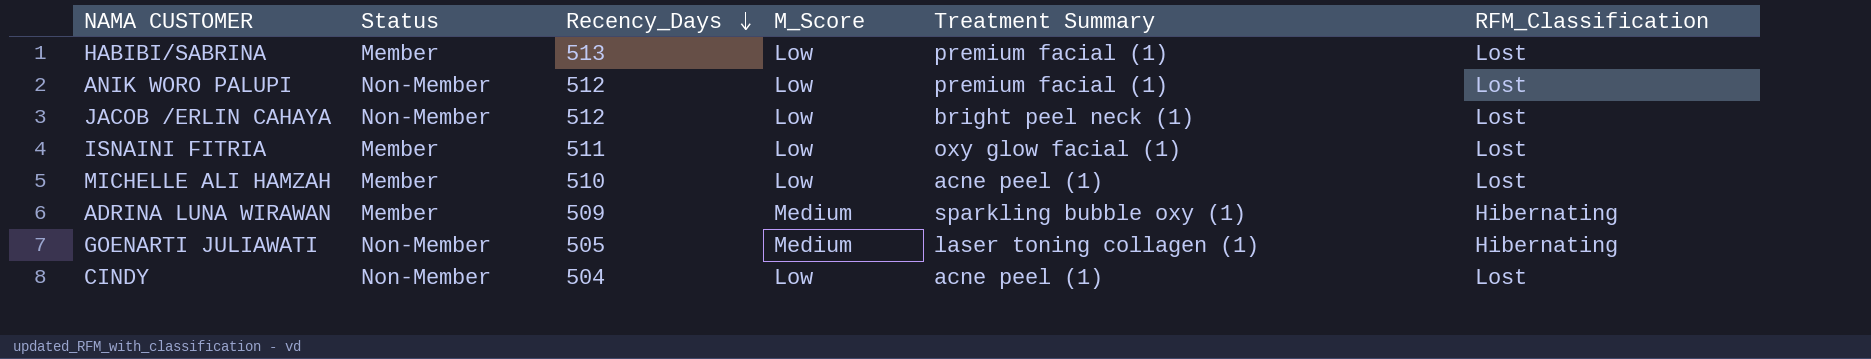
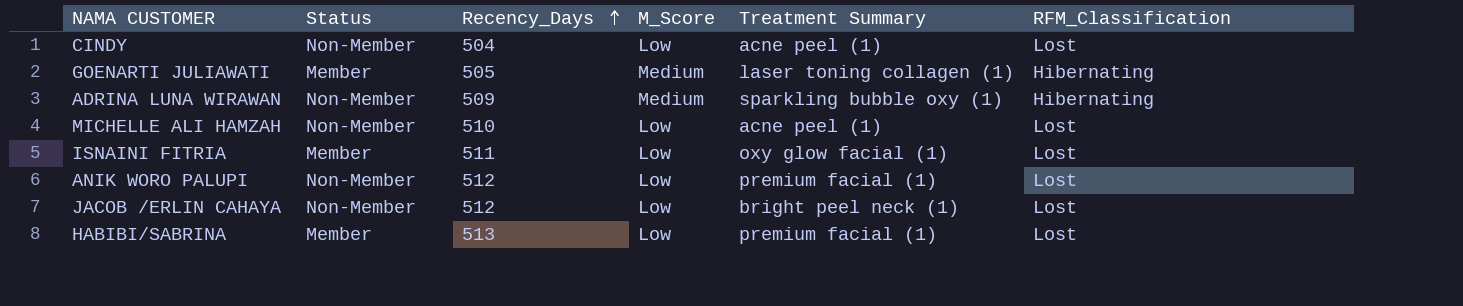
row order: Recency_Days descending -> Recency_Days ascending
GOENARTI JULIAWATI | Status: Non-Member -> Member
ADRINA LUNA WIRAWAN | Status: Member -> Non-Member
MICHELLE ALI HAMZAH | Status: Member -> Non-Member

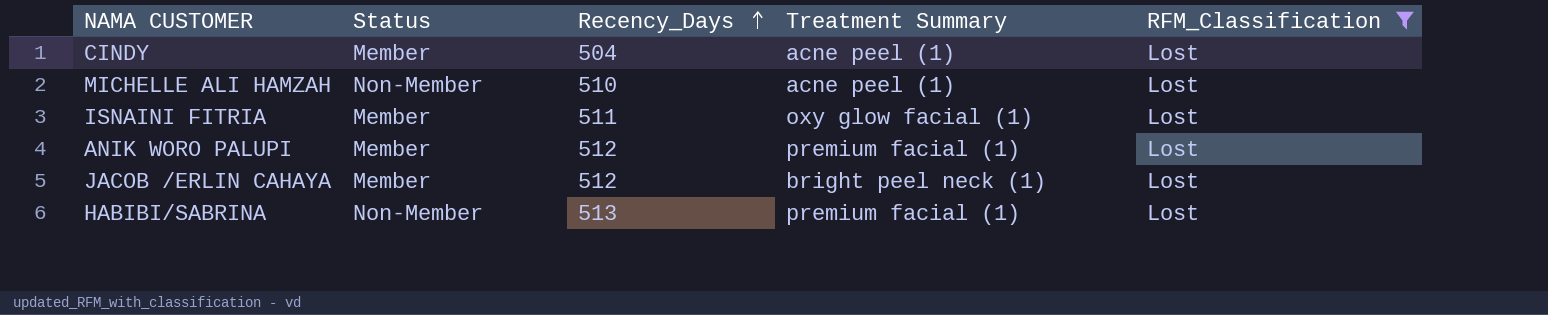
filter: none -> RFM_Classification = Lost
column M_Score | position: 4 -> none
CINDY | Status: Non-Member -> Member
ANIK WORO PALUPI | Status: Non-Member -> Member
JACOB /ERLIN CAHAYA | Status: Non-Member -> Member
HABIBI/SABRINA | Status: Member -> Non-Member

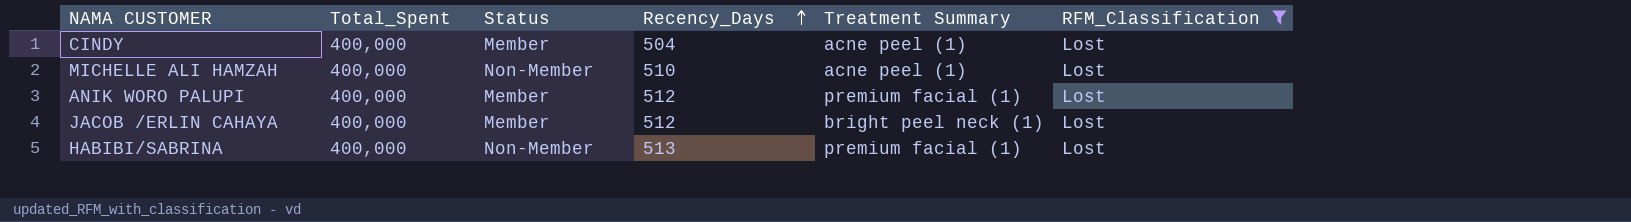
column Total_Spent | position: none -> 2
row ISNAINI FITRIA: Member | 511 | oxy glow facial (1) | Lost -> none

